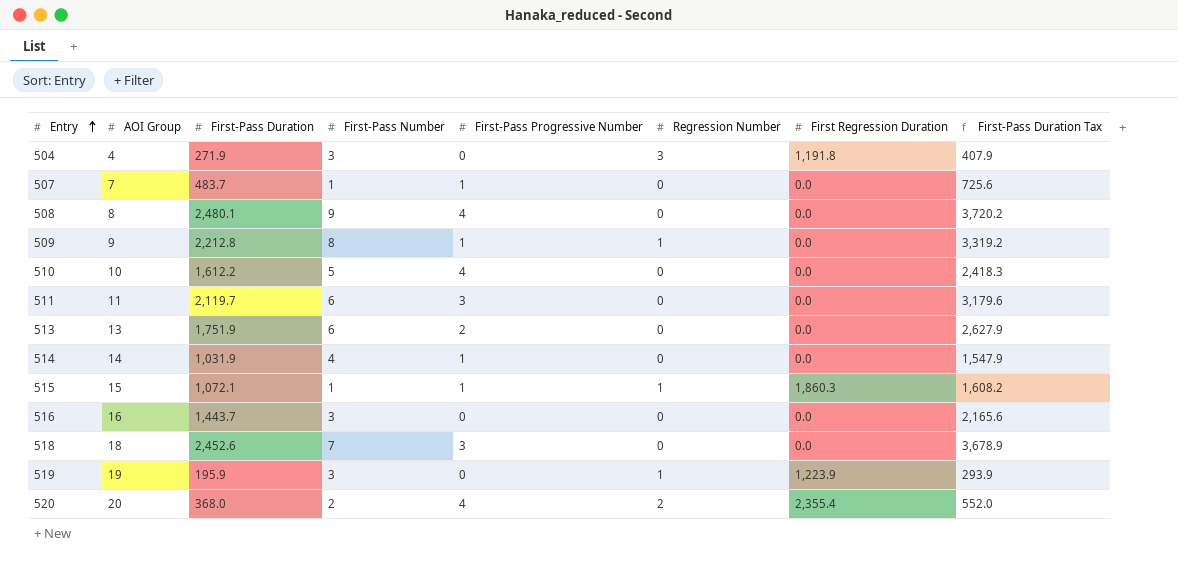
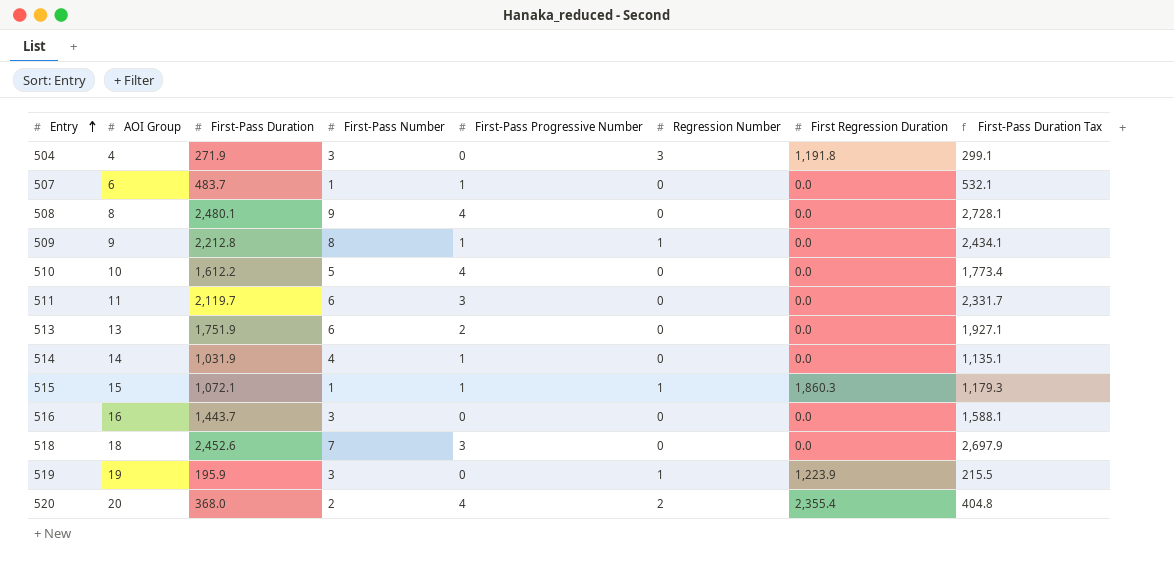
column First-Pass Duration Tax | formula: [First-Pass Duration] * 1.5 -> [First-Pass Duration] * 1.1
507 | AOI Group: 7 -> 6

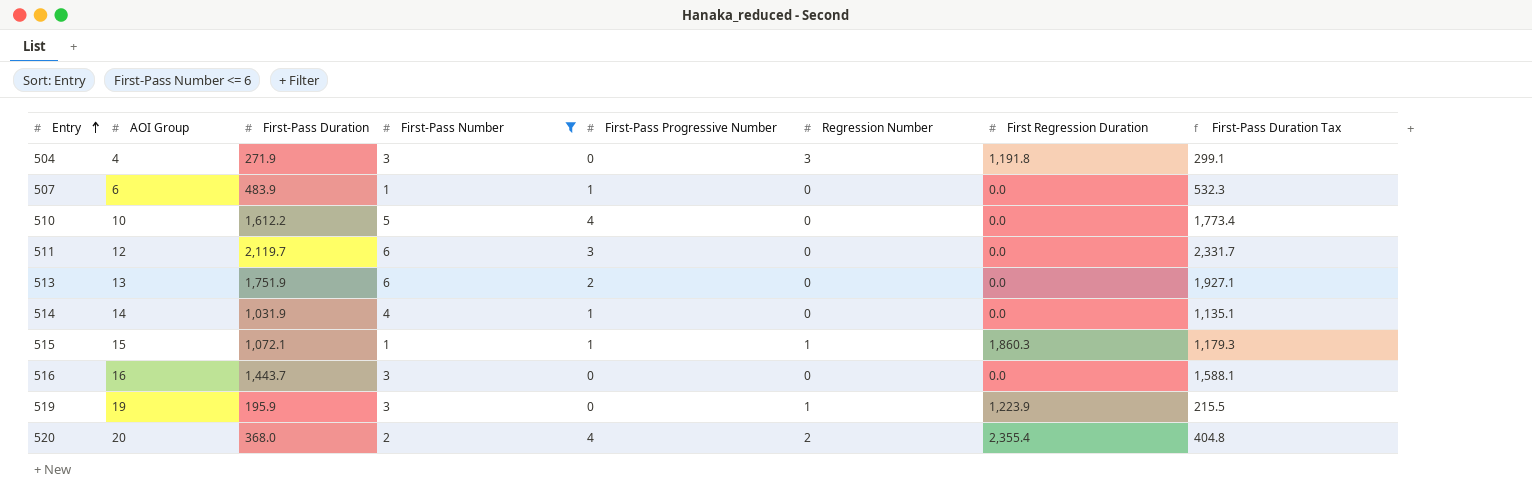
filter: none -> First-Pass Number <= 6
507 | First-Pass Duration: 483.7 -> 483.9
507 | First-Pass Duration Tax: 532.1 -> 532.3
511 | AOI Group: 11 -> 12

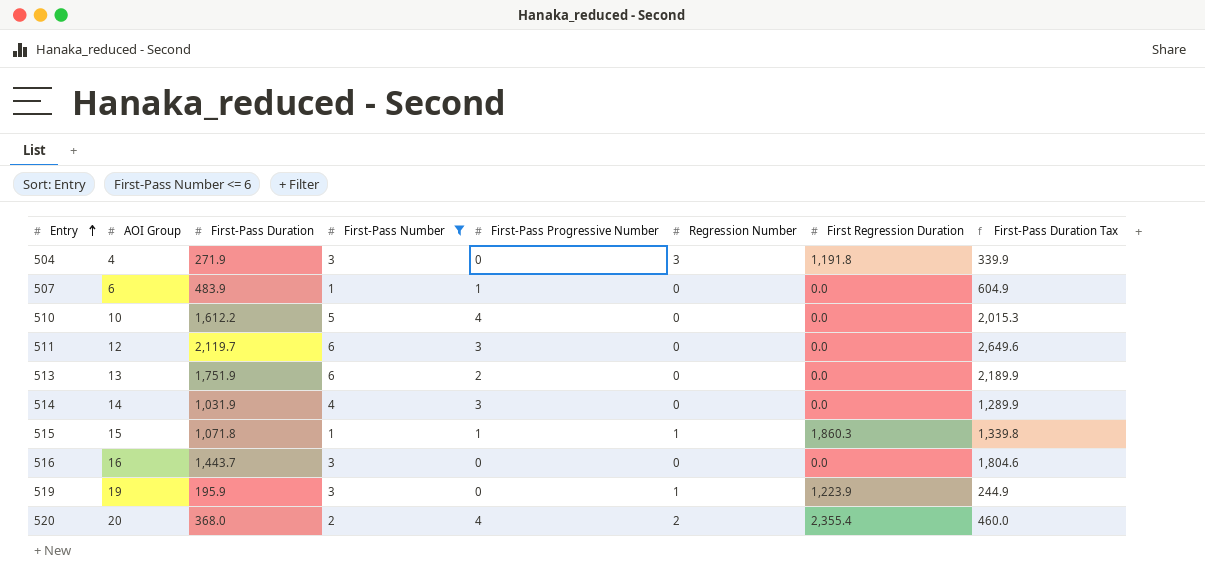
column First-Pass Duration Tax | formula: [First-Pass Duration] * 1.1 -> [First-Pass Duration] * 1.25
514 | First-Pass Progressive Number: 1 -> 3
515 | First-Pass Duration: 1,072.1 -> 1,071.8

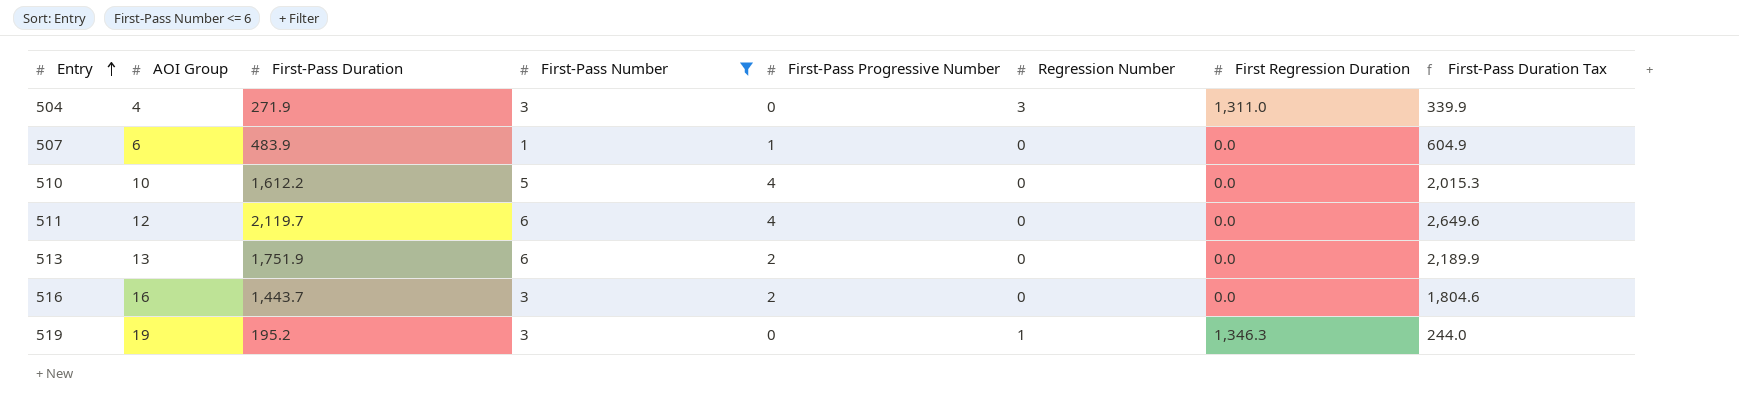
row 514: 14 | 1,031.9 | 4 | 3 | 0 | 0.0 | 1,289.9 -> none
row 515: 15 | 1,071.8 | 1 | 1 | 1 | 1,860.3 | 1,339.8 -> none
row 520: 20 | 368.0 | 2 | 4 | 2 | 2,355.4 | 460.0 -> none
504 | First Regression Duration: 1,191.8 -> 1,311.0
511 | First-Pass Progressive Number: 3 -> 4
516 | First-Pass Progressive Number: 0 -> 2
519 | First-Pass Duration: 195.9 -> 195.2
519 | First Regression Duration: 1,223.9 -> 1,346.3
519 | First-Pass Duration Tax: 244.9 -> 244.0

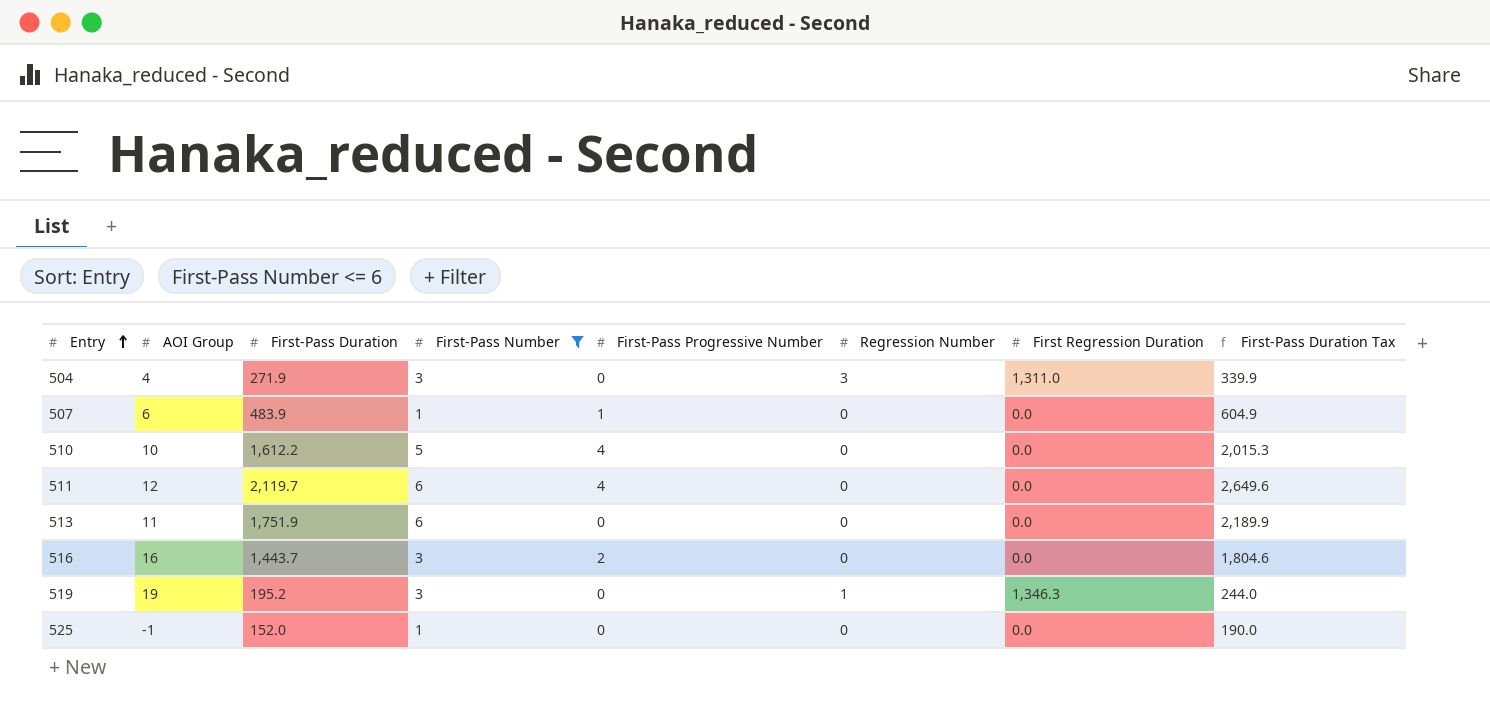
513 | AOI Group: 13 -> 11
513 | First-Pass Progressive Number: 2 -> 0
row 525: none -> -1 | 152.0 | 1 | 0 | 0 | 0.0 | 190.0

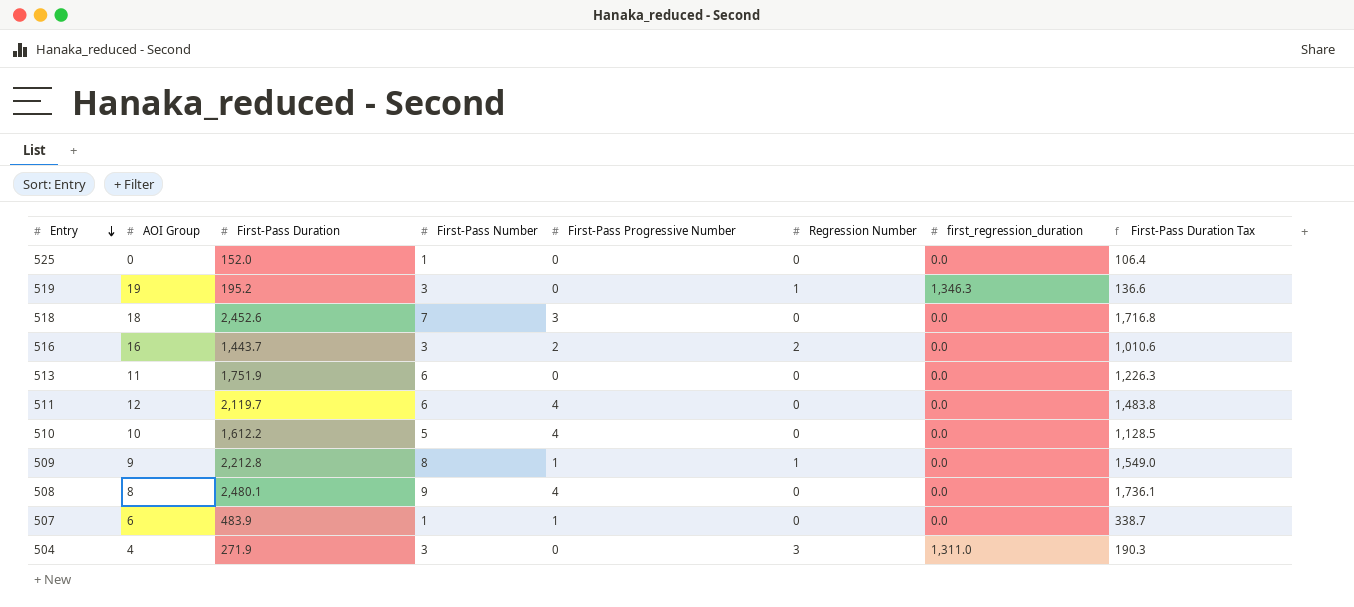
filter: First-Pass Number <= 6 -> none
row order: Entry ascending -> Entry descending
column name: First Regression Duration -> first_regression_duration
column First-Pass Duration Tax | formula: [First-Pass Duration] * 1.25 -> [First-Pass Duration] * 0.7
525 | AOI Group: -1 -> 0
516 | Regression Number: 0 -> 2

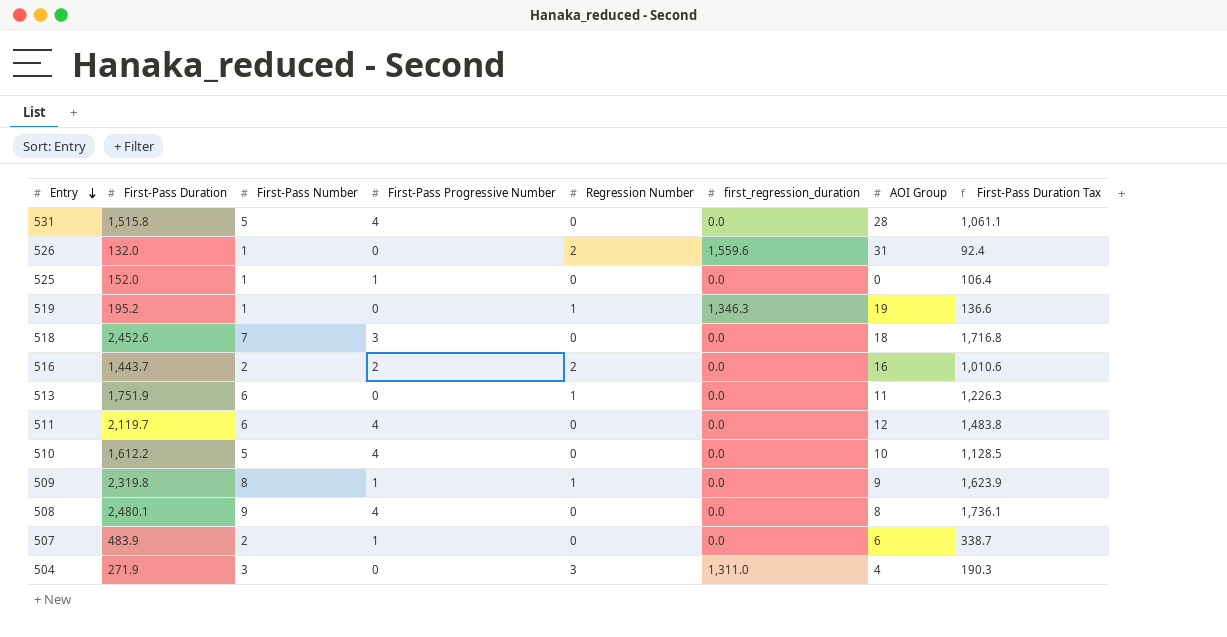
column AOI Group | position: 2 -> 7
row 531: none -> 1,515.8 | 5 | 4 | 0 | 0.0 | 28 | 1,061.1
row 526: none -> 132.0 | 1 | 0 | 2 | 1,559.6 | 31 | 92.4
525 | First-Pass Progressive Number: 0 -> 1
519 | First-Pass Number: 3 -> 1
516 | First-Pass Number: 3 -> 2
513 | Regression Number: 0 -> 1
509 | First-Pass Duration: 2,212.8 -> 2,319.8
509 | First-Pass Duration Tax: 1,549.0 -> 1,623.9
507 | First-Pass Number: 1 -> 2

